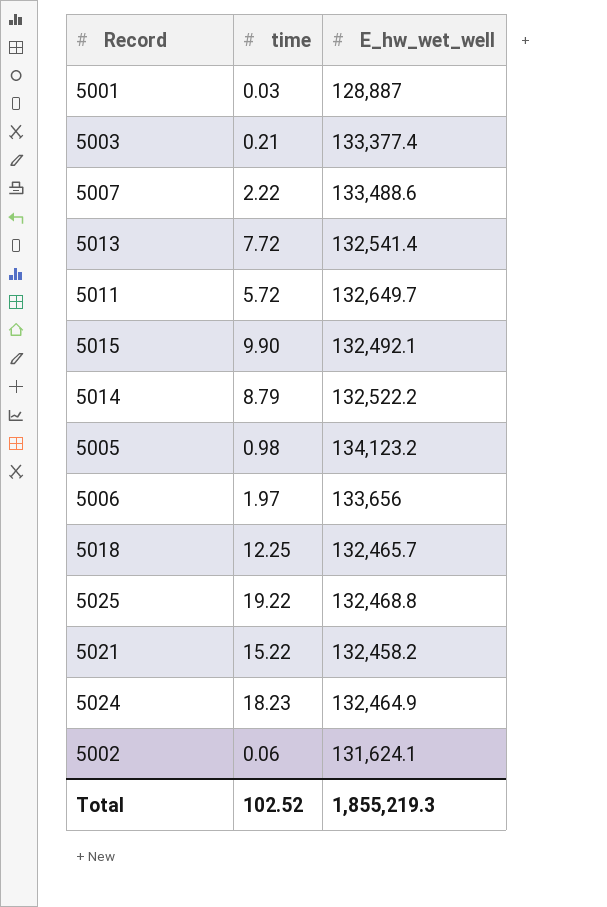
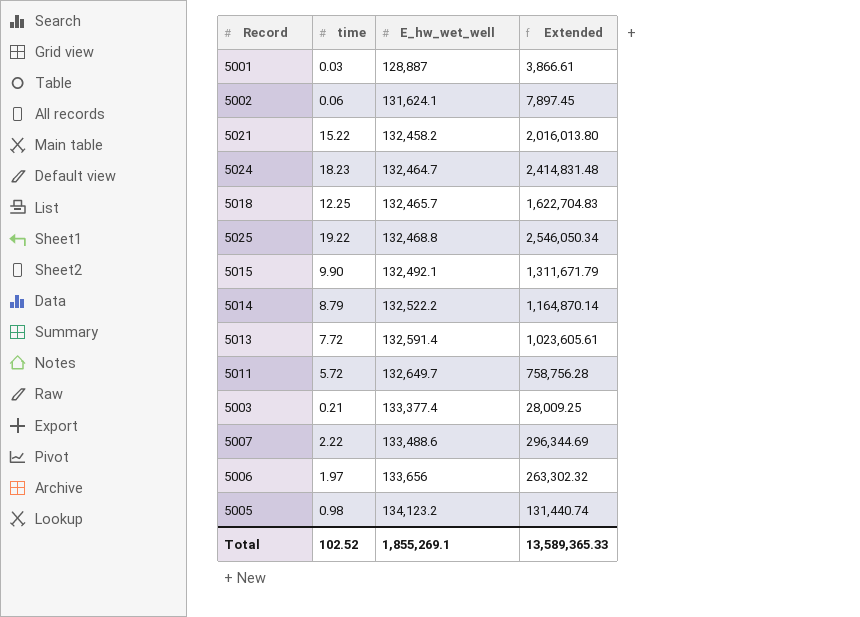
row order: none -> E_hw_wet_well ascending
column Extended | formula: none -> [time] * [E_hw_wet_well]
5024 | E_hw_wet_well: 132,464.9 -> 132,464.7
5013 | E_hw_wet_well: 132,541.4 -> 132,591.4
Total | E_hw_wet_well: 1,855,219.3 -> 1,855,269.1

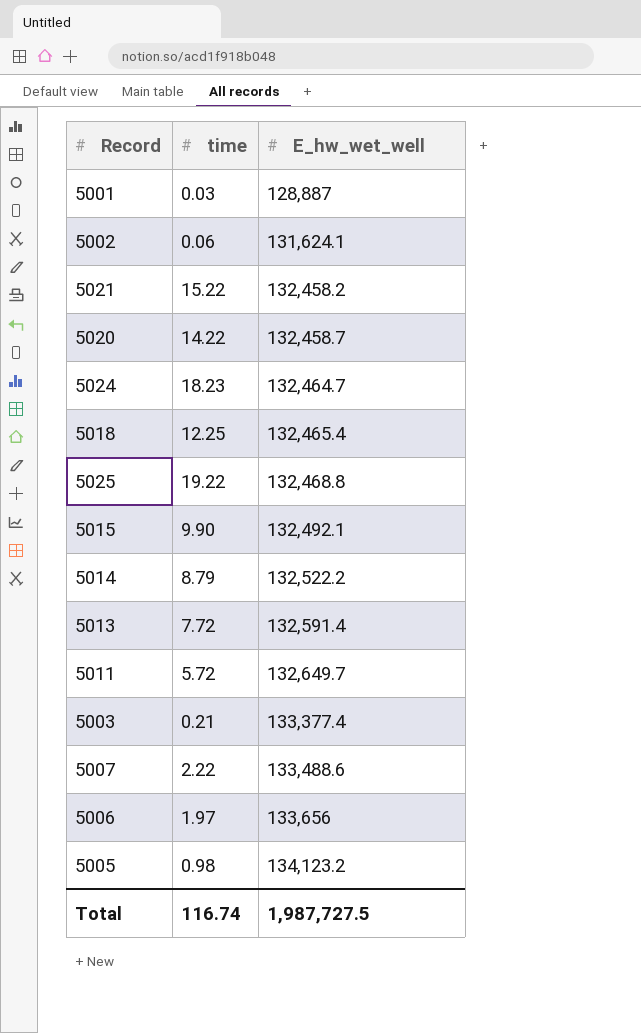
column Extended | formula: [time] * [E_hw_wet_well] -> none
row 5020: none -> 14.22 | 132,458.7
5018 | E_hw_wet_well: 132,465.7 -> 132,465.4
Total | time: 102.52 -> 116.74
Total | E_hw_wet_well: 1,855,269.1 -> 1,987,727.5

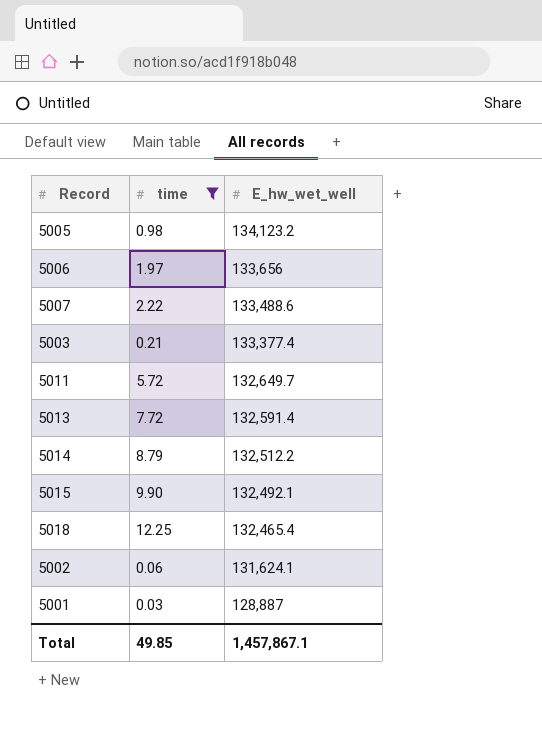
filter: none -> time <= 12.25
row order: E_hw_wet_well ascending -> E_hw_wet_well descending
5014 | E_hw_wet_well: 132,522.2 -> 132,512.2
Total | time: 116.74 -> 49.85
Total | E_hw_wet_well: 1,987,727.5 -> 1,457,867.1

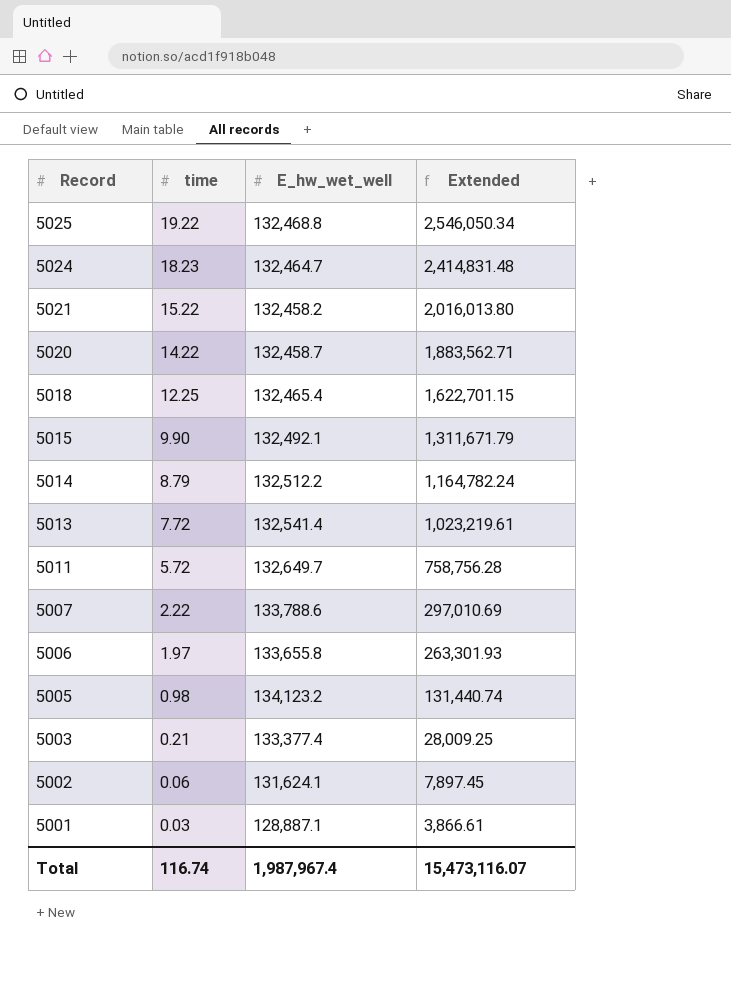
filter: time <= 12.25 -> none
row order: E_hw_wet_well descending -> Record descending
column Extended | formula: none -> [time] * [E_hw_wet_well]
5013 | E_hw_wet_well: 132,591.4 -> 132,541.4
5007 | E_hw_wet_well: 133,488.6 -> 133,788.6
5006 | E_hw_wet_well: 133,656 -> 133,655.8
5001 | E_hw_wet_well: 128,887 -> 128,887.1
Total | time: 49.85 -> 116.74
Total | E_hw_wet_well: 1,457,867.1 -> 1,987,967.4

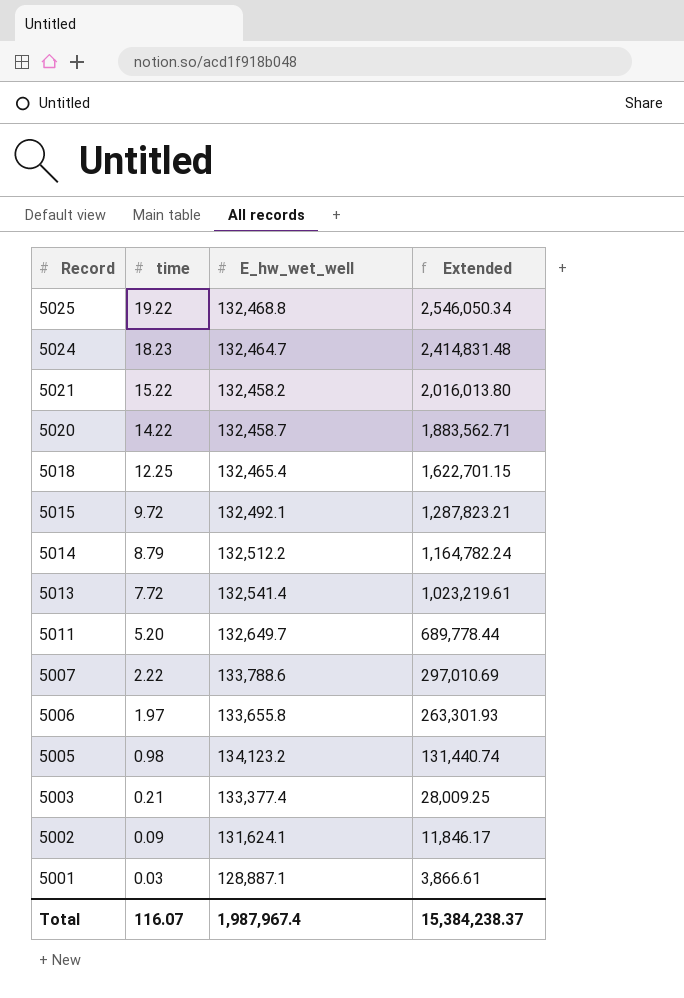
5015 | time: 9.90 -> 9.72
5015 | Extended: 1,311,671.79 -> 1,287,823.21
5011 | time: 5.72 -> 5.20
5011 | Extended: 758,756.28 -> 689,778.44
5002 | time: 0.06 -> 0.09
5002 | Extended: 7,897.45 -> 11,846.17
Total | time: 116.74 -> 116.07
Total | Extended: 15,473,116.07 -> 15,384,238.37

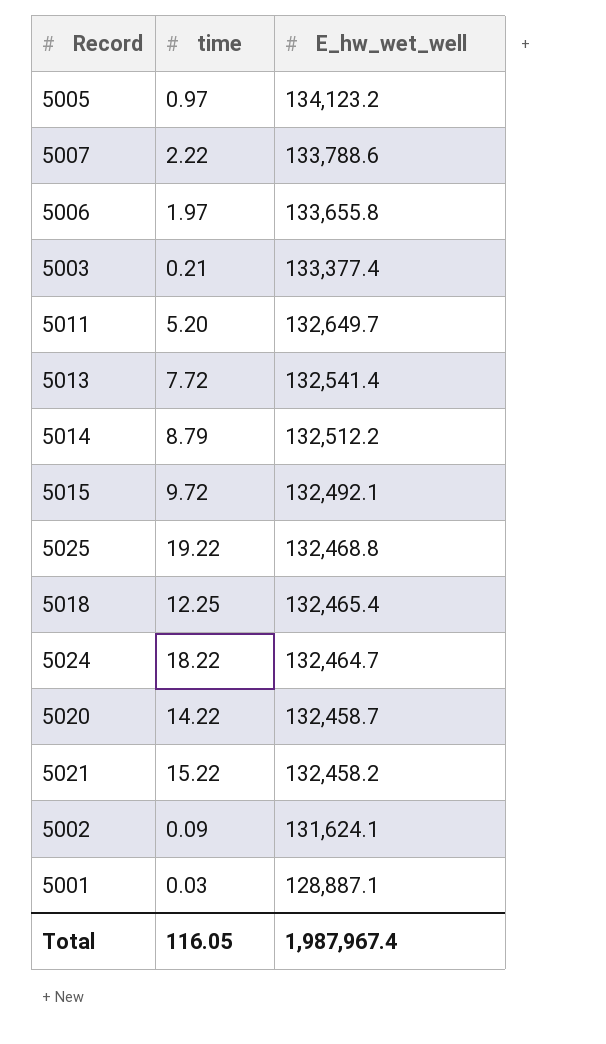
row order: Record descending -> E_hw_wet_well descending
column Extended | formula: [time] * [E_hw_wet_well] -> none
5005 | time: 0.98 -> 0.97
5024 | time: 18.23 -> 18.22
Total | time: 116.07 -> 116.05

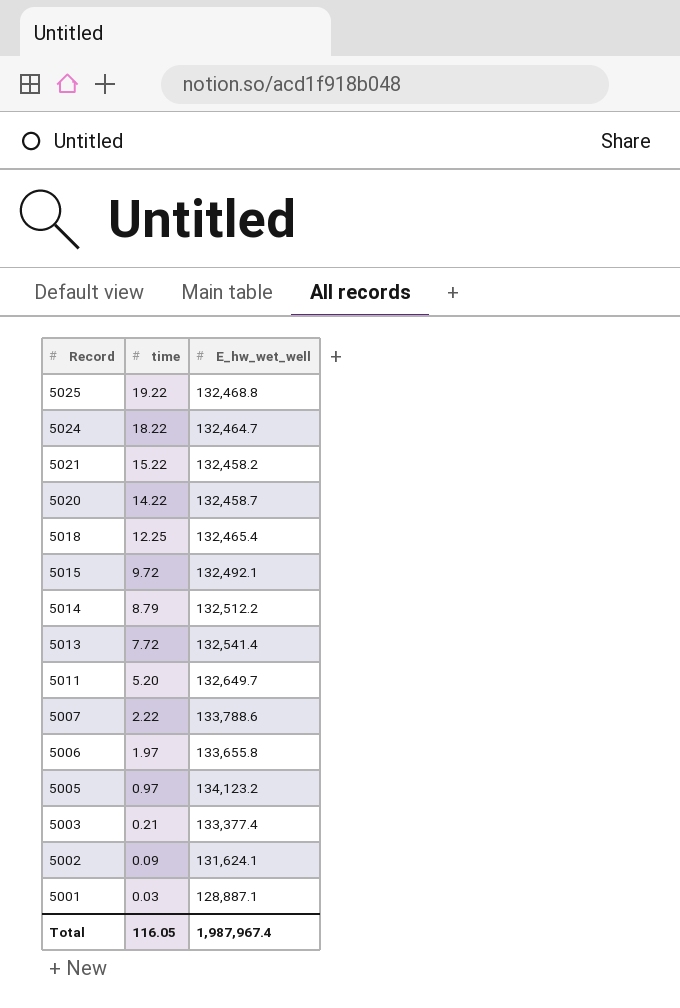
row order: E_hw_wet_well descending -> Record descending

